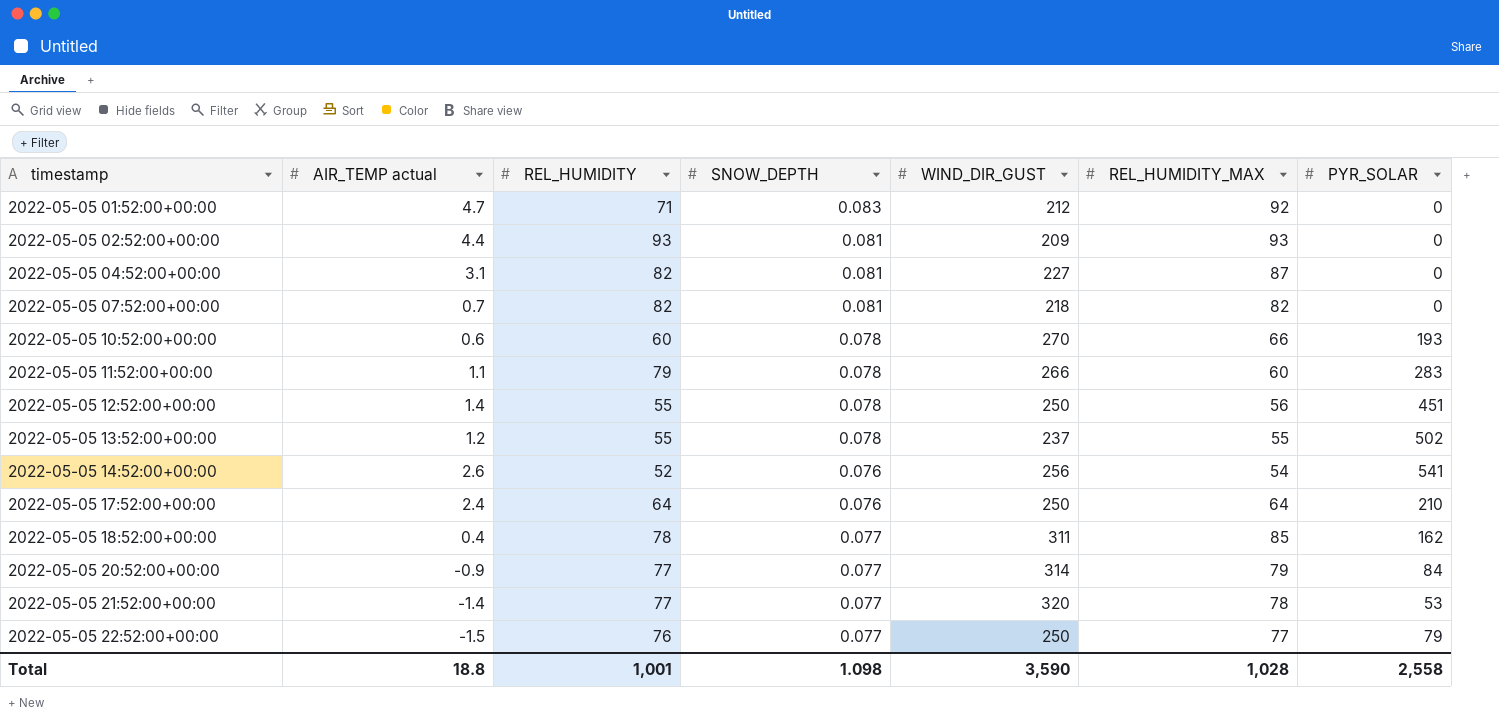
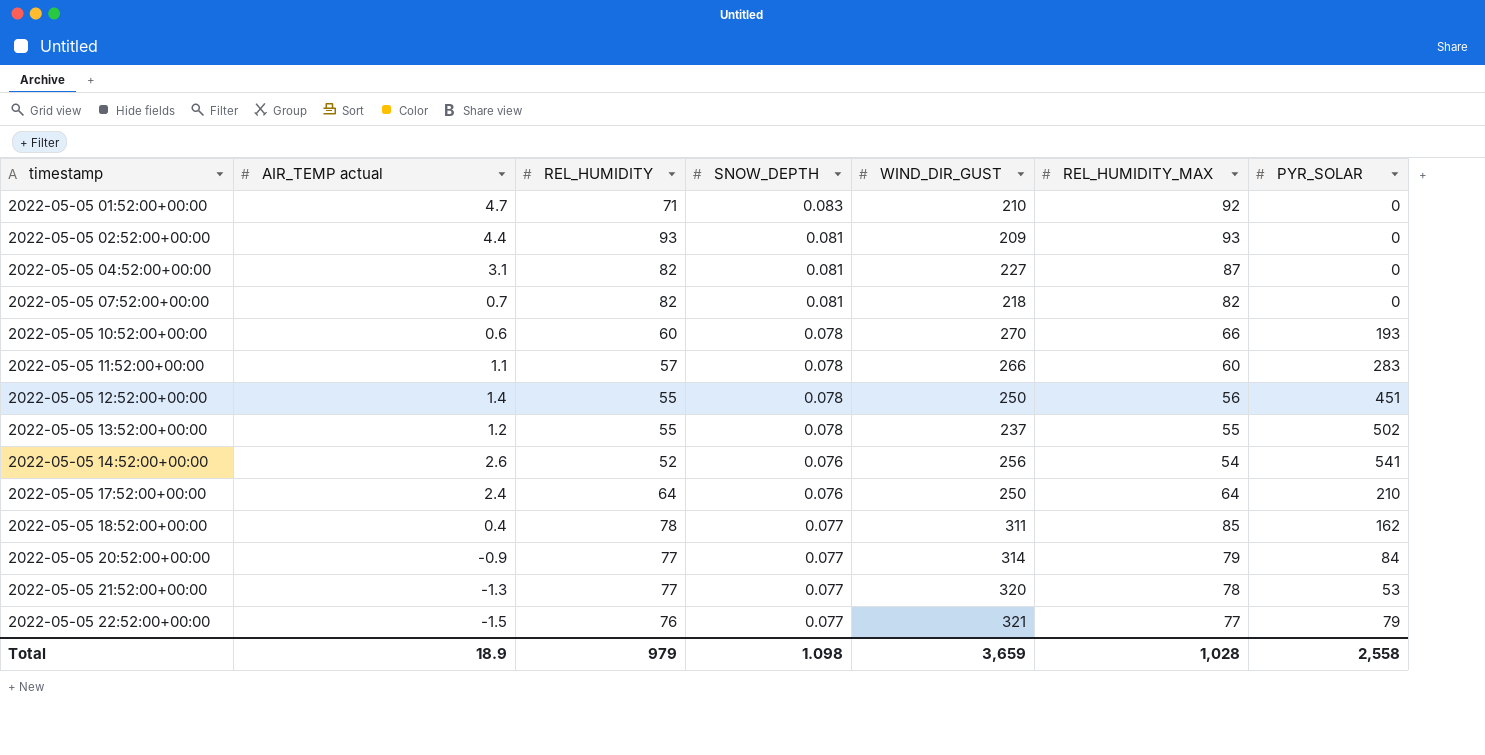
2022-05-05 01:52:00+00:00 | WIND_DIR_GUST: 212 -> 210
2022-05-05 11:52:00+00:00 | REL_HUMIDITY: 79 -> 57
2022-05-05 21:52:00+00:00 | AIR_TEMP actual: -1.4 -> -1.3
2022-05-05 22:52:00+00:00 | WIND_DIR_GUST: 250 -> 321
Total | AIR_TEMP actual: 18.8 -> 18.9
Total | REL_HUMIDITY: 1,001 -> 979
Total | WIND_DIR_GUST: 3,590 -> 3,659

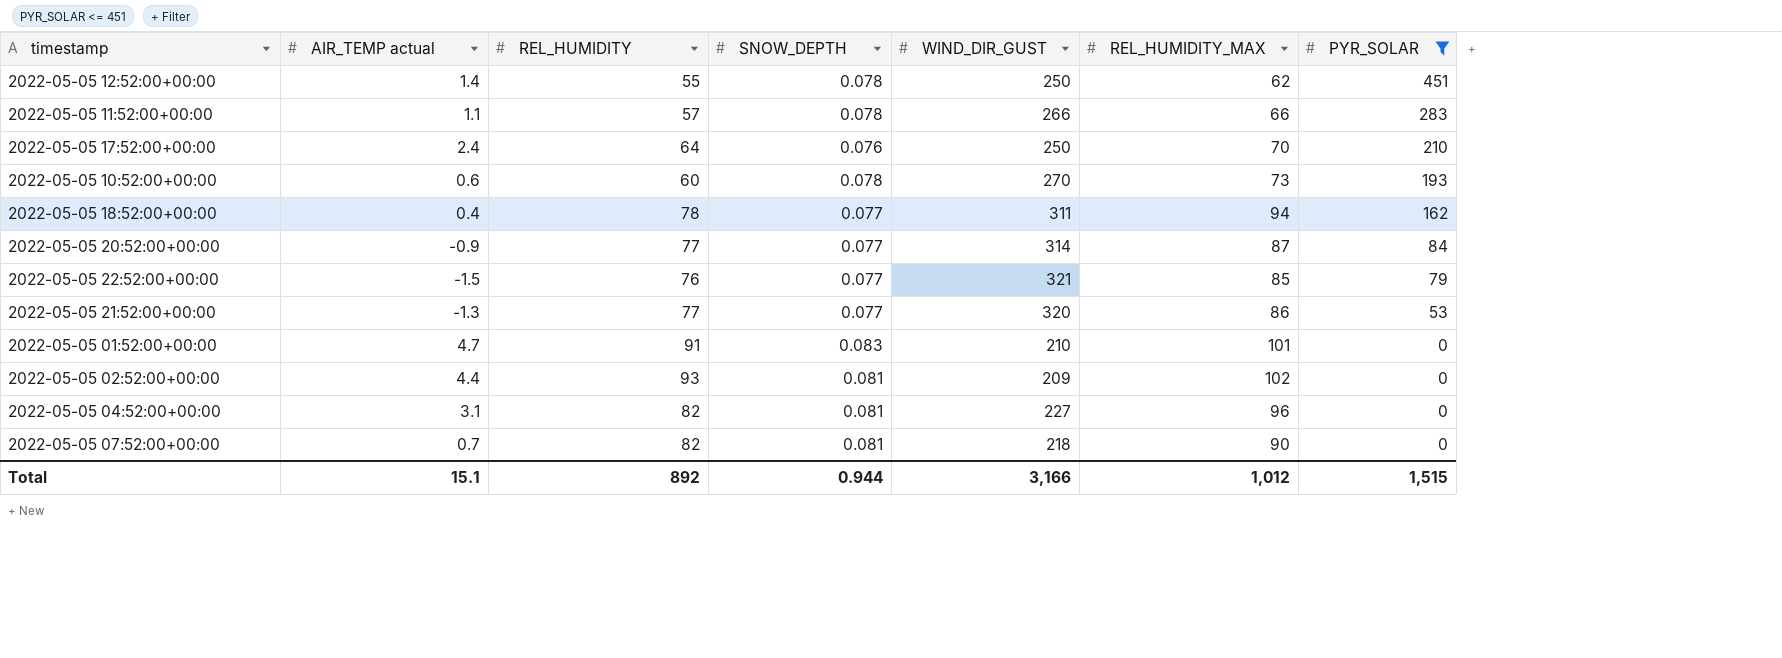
filter: none -> PYR_SOLAR <= 451
row order: timestamp ascending -> PYR_SOLAR descending
2022-05-05 12:52:00+00:00 | REL_HUMIDITY_MAX: 56 -> 62
2022-05-05 11:52:00+00:00 | REL_HUMIDITY_MAX: 60 -> 66
2022-05-05 17:52:00+00:00 | REL_HUMIDITY_MAX: 64 -> 70
2022-05-05 10:52:00+00:00 | REL_HUMIDITY_MAX: 66 -> 73
2022-05-05 18:52:00+00:00 | REL_HUMIDITY_MAX: 85 -> 94
2022-05-05 20:52:00+00:00 | REL_HUMIDITY_MAX: 79 -> 87
2022-05-05 22:52:00+00:00 | REL_HUMIDITY_MAX: 77 -> 85
2022-05-05 21:52:00+00:00 | REL_HUMIDITY_MAX: 78 -> 86
2022-05-05 01:52:00+00:00 | REL_HUMIDITY: 71 -> 91
2022-05-05 01:52:00+00:00 | REL_HUMIDITY_MAX: 92 -> 101
2022-05-05 02:52:00+00:00 | REL_HUMIDITY_MAX: 93 -> 102
2022-05-05 04:52:00+00:00 | REL_HUMIDITY_MAX: 87 -> 96
2022-05-05 07:52:00+00:00 | REL_HUMIDITY_MAX: 82 -> 90
Total | AIR_TEMP actual: 18.9 -> 15.1
Total | REL_HUMIDITY: 979 -> 892
Total | SNOW_DEPTH: 1.098 -> 0.944
Total | WIND_DIR_GUST: 3,659 -> 3,166
Total | REL_HUMIDITY_MAX: 1,028 -> 1,012
Total | PYR_SOLAR: 2,558 -> 1,515

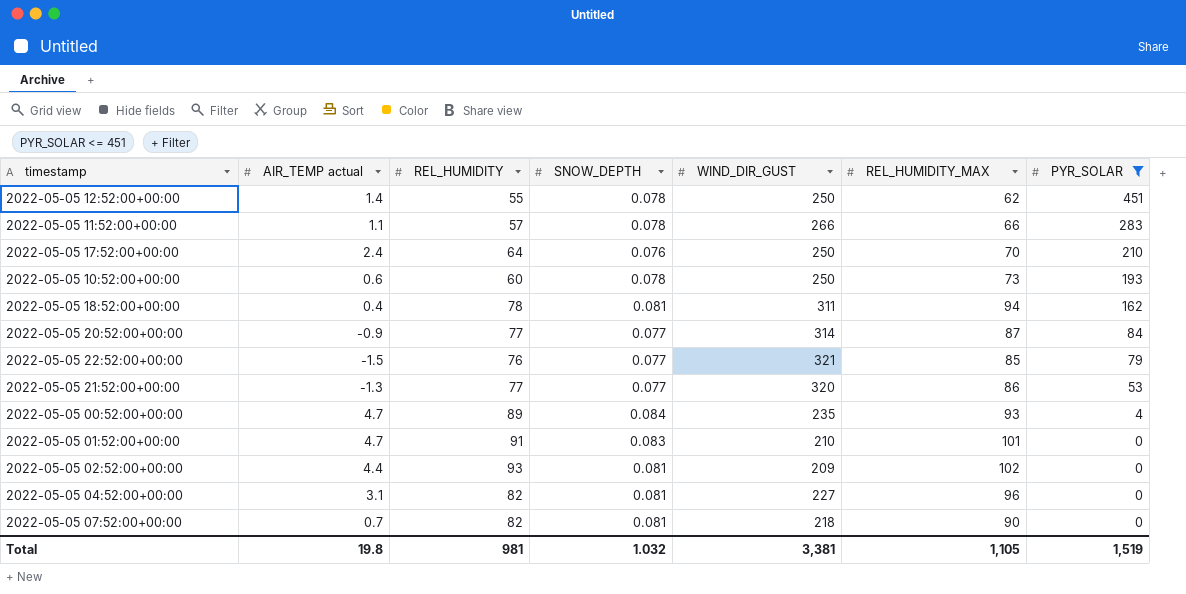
2022-05-05 10:52:00+00:00 | WIND_DIR_GUST: 270 -> 250
2022-05-05 18:52:00+00:00 | SNOW_DEPTH: 0.077 -> 0.081
row 2022-05-05 00:52:00+00:00: none -> 4.7 | 89 | 0.084 | 235 | 93 | 4
Total | AIR_TEMP actual: 15.1 -> 19.8
Total | REL_HUMIDITY: 892 -> 981
Total | SNOW_DEPTH: 0.944 -> 1.032
Total | WIND_DIR_GUST: 3,166 -> 3,381
Total | REL_HUMIDITY_MAX: 1,012 -> 1,105
Total | PYR_SOLAR: 1,515 -> 1,519

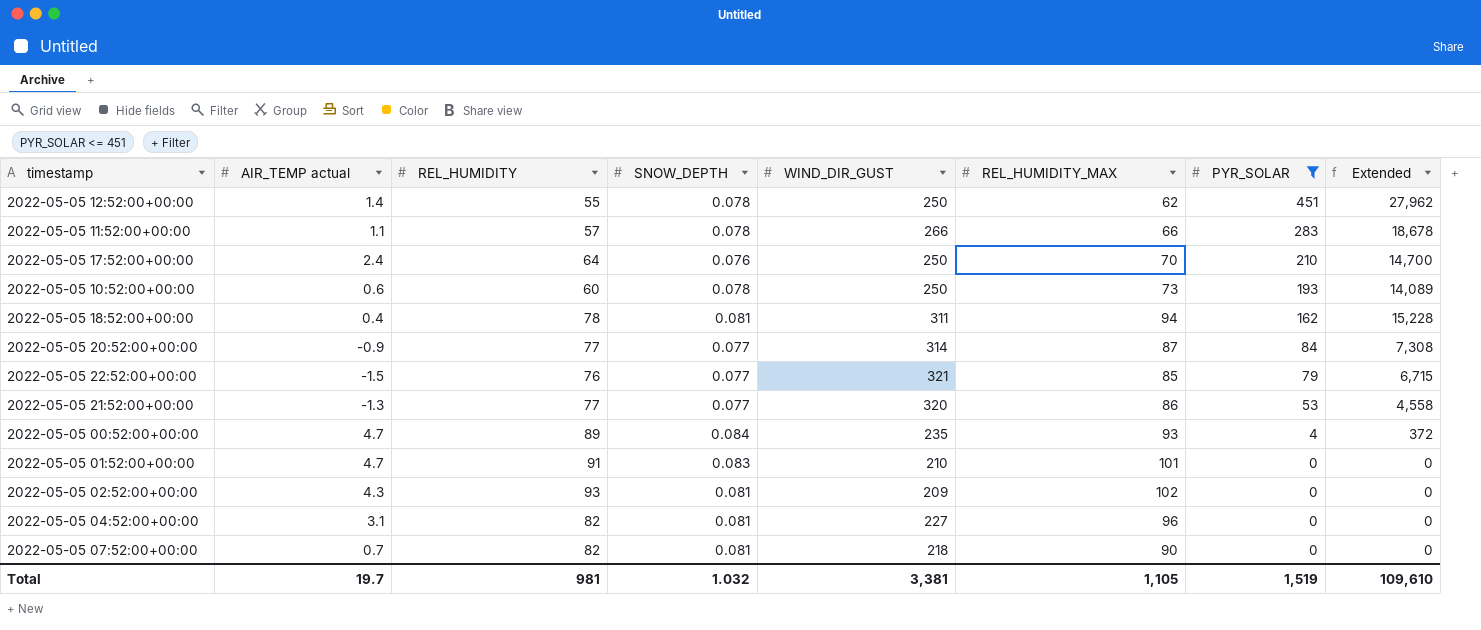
column Extended | formula: none -> [REL_HUMIDITY_MAX] * [PYR_SOLAR]
2022-05-05 02:52:00+00:00 | AIR_TEMP actual: 4.4 -> 4.3
Total | AIR_TEMP actual: 19.8 -> 19.7

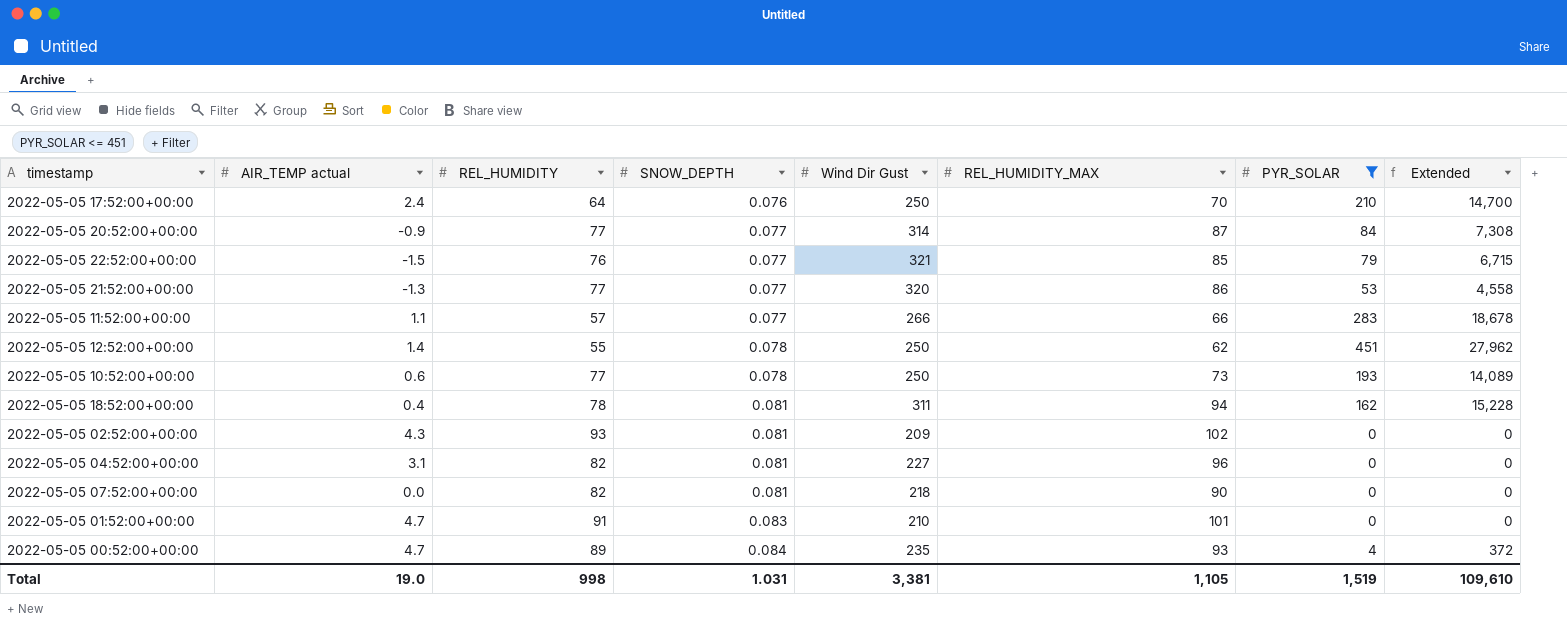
row order: PYR_SOLAR descending -> SNOW_DEPTH ascending
column name: WIND_DIR_GUST -> Wind Dir Gust
2022-05-05 11:52:00+00:00 | SNOW_DEPTH: 0.078 -> 0.077
2022-05-05 10:52:00+00:00 | REL_HUMIDITY: 60 -> 77
2022-05-05 07:52:00+00:00 | AIR_TEMP actual: 0.7 -> 0.0
Total | AIR_TEMP actual: 19.7 -> 19.0
Total | REL_HUMIDITY: 981 -> 998
Total | SNOW_DEPTH: 1.032 -> 1.031

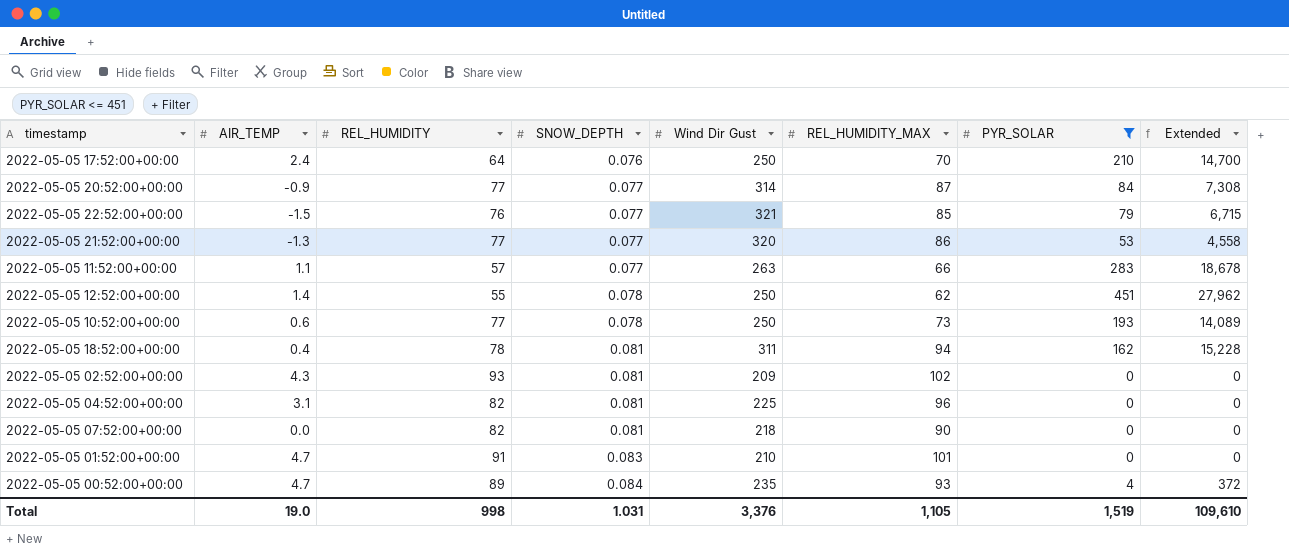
column name: AIR_TEMP actual -> AIR_TEMP
2022-05-05 11:52:00+00:00 | Wind Dir Gust: 266 -> 263
2022-05-05 04:52:00+00:00 | Wind Dir Gust: 227 -> 225
Total | Wind Dir Gust: 3,381 -> 3,376

